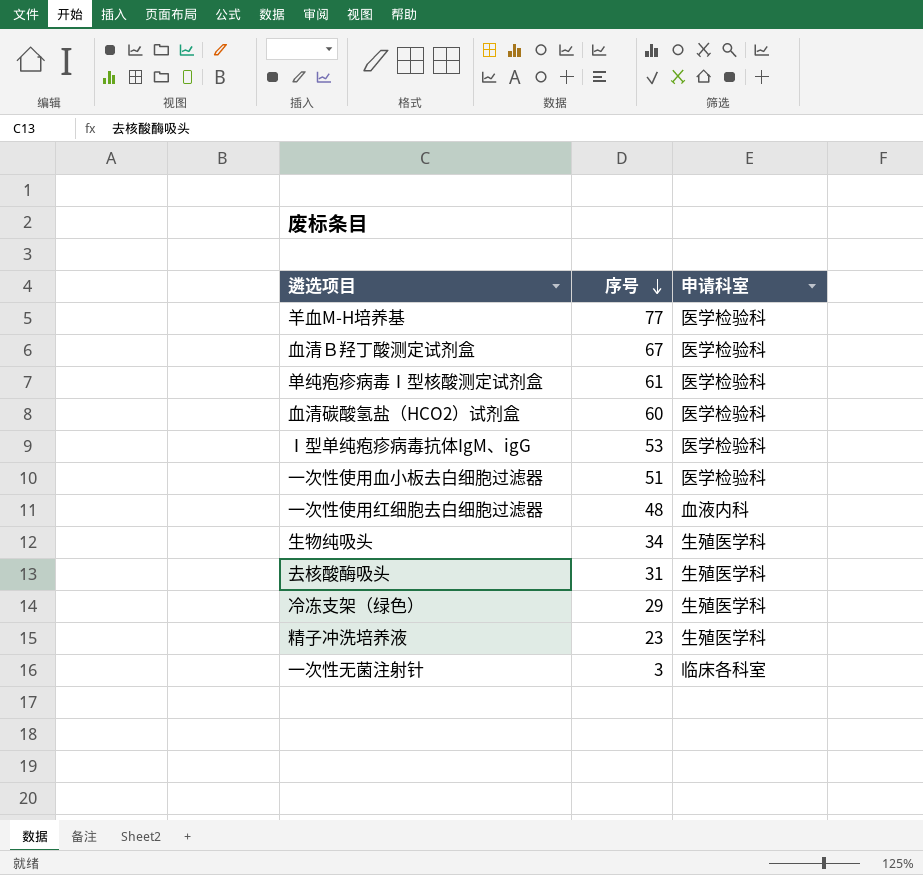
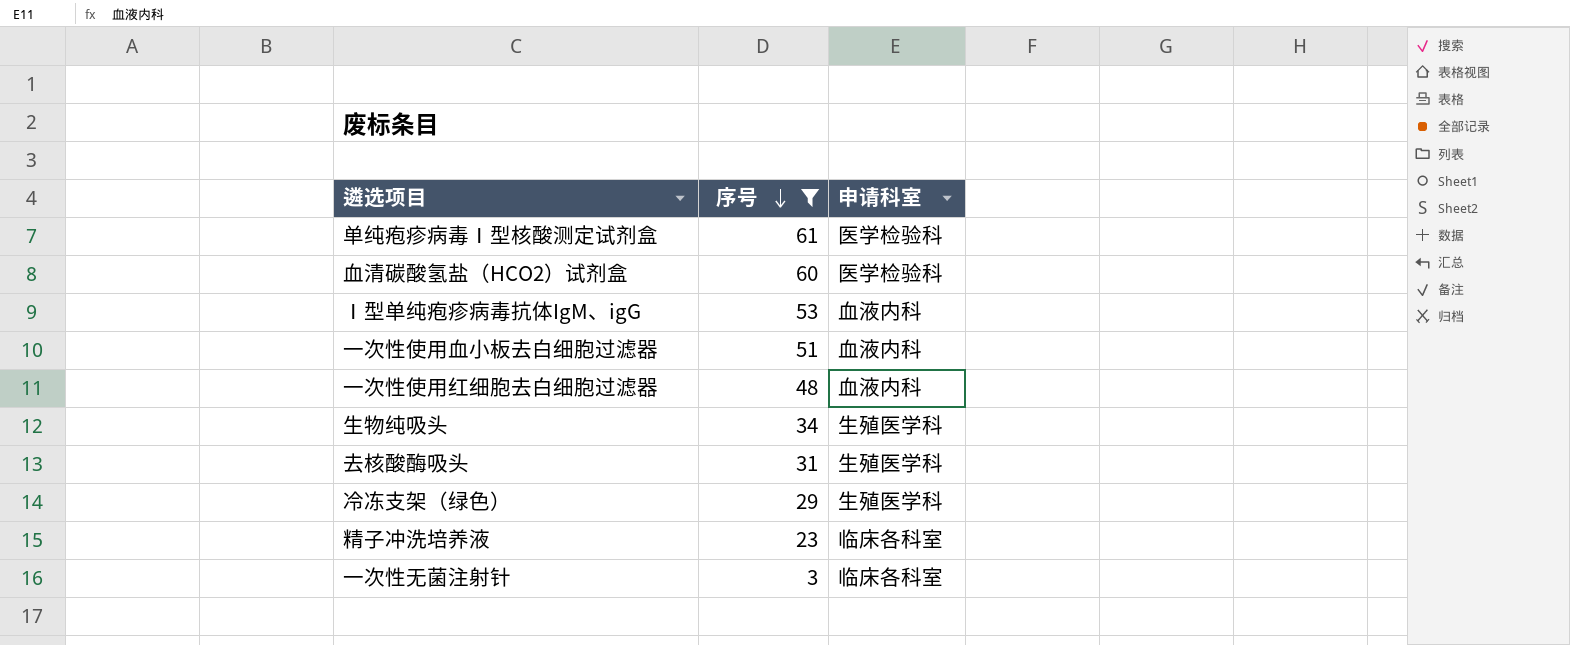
filter: none -> 序号 <= 61
Ⅰ型单纯疱疹病毒抗体IgM、igG | 申请科室: 医学检验科 -> 血液内科
一次性使用血小板去白细胞过滤器 | 申请科室: 医学检验科 -> 血液内科
精子冲洗培养液 | 申请科室: 生殖医学科 -> 临床各科室

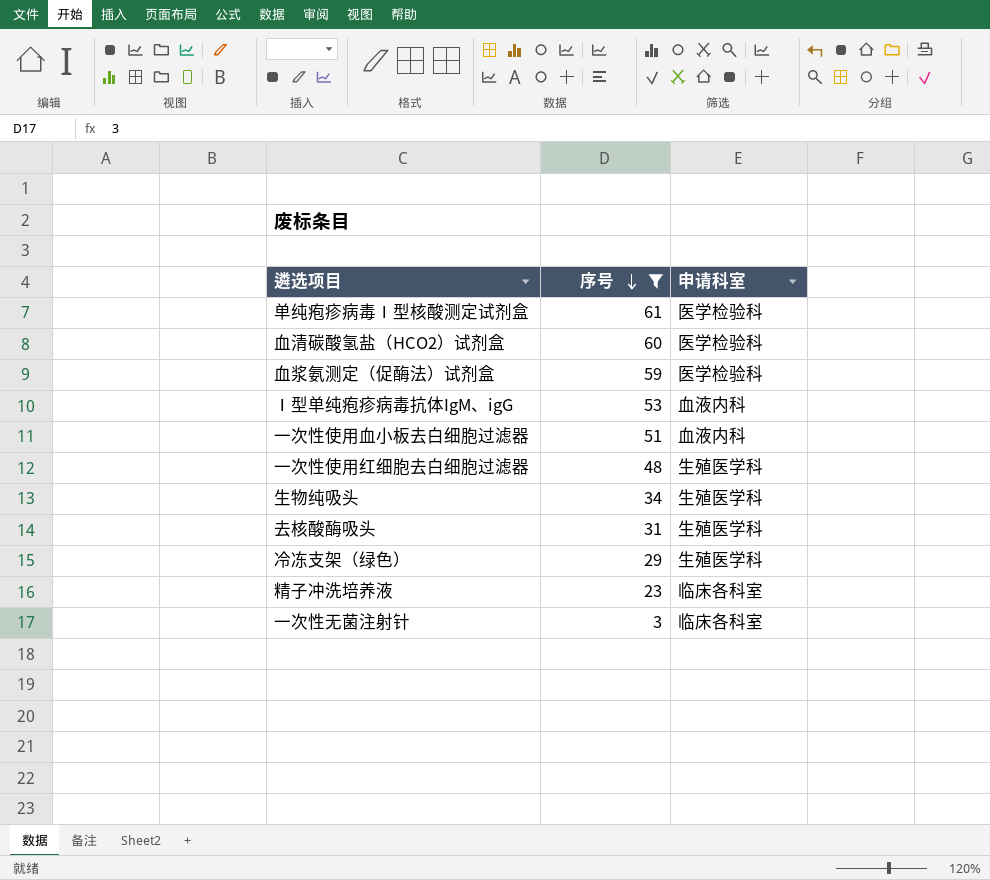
row 血浆氨测定（促酶法）试剂盒: none -> 59 | 医学检验科
一次性使用红细胞去白细胞过滤器 | 申请科室: 血液内科 -> 生殖医学科

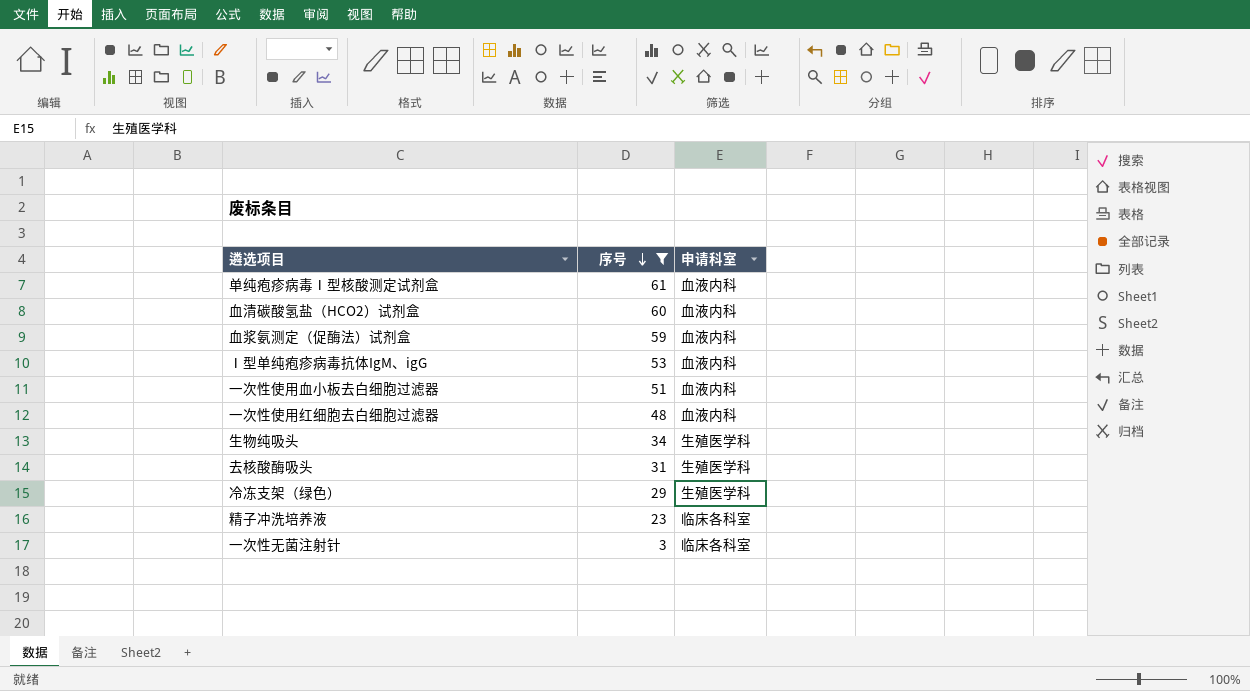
单纯疱疹病毒Ⅰ型核酸测定试剂盒 | 申请科室: 医学检验科 -> 血液内科
血清碳酸氢盐（HCO2）试剂盒 | 申请科室: 医学检验科 -> 血液内科
血浆氨测定（促酶法）试剂盒 | 申请科室: 医学检验科 -> 血液内科
一次性使用红细胞去白细胞过滤器 | 申请科室: 生殖医学科 -> 血液内科

